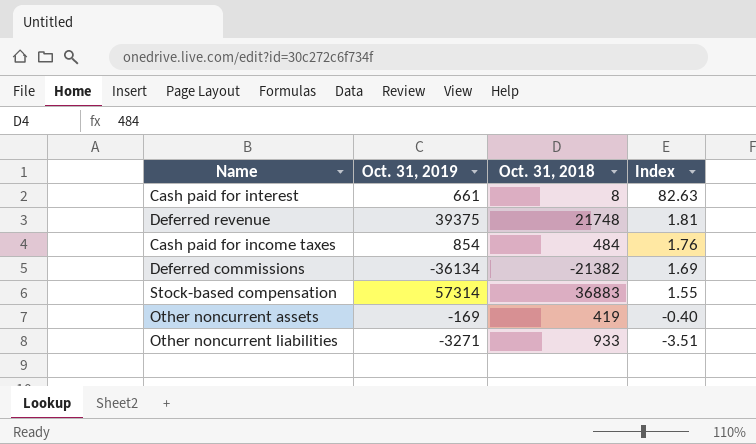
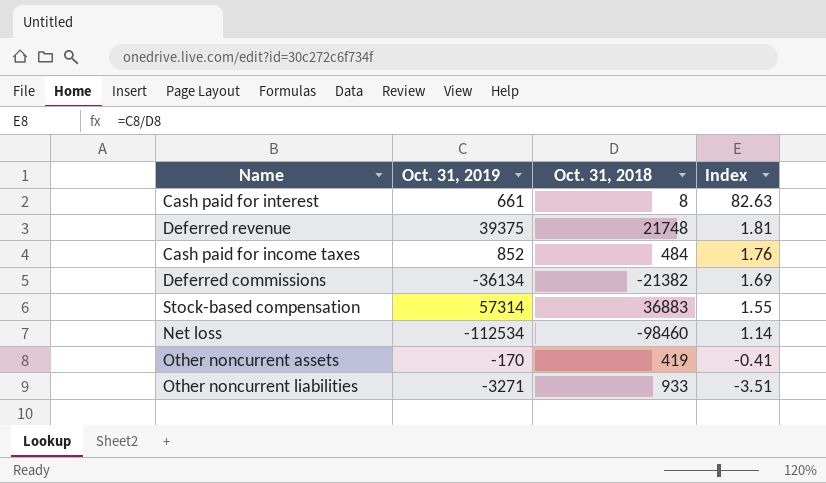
Cash paid for income taxes | Oct. 31, 2019: 854 -> 852
row Net loss: none -> -112534 | -98460 | 1.14
Other noncurrent assets | Oct. 31, 2019: -169 -> -170
Other noncurrent assets | Index: -0.40 -> -0.41

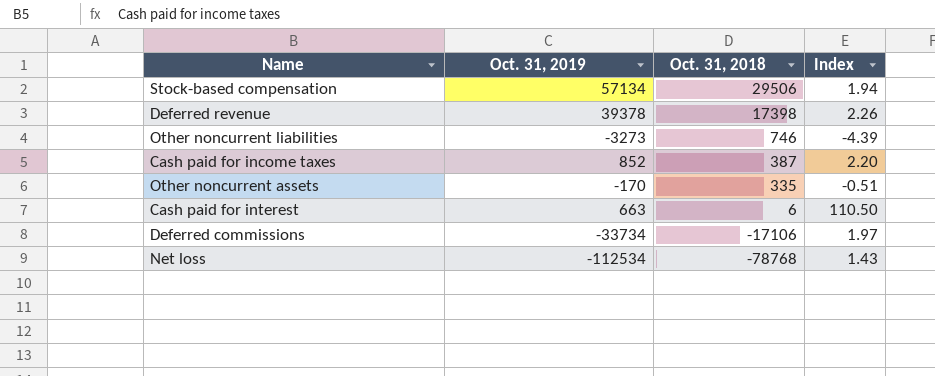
row order: Index descending -> Oct. 31, 2018 descending
Stock-based compensation | Oct. 31, 2019: 57314 -> 57134
Stock-based compensation | Oct. 31, 2018: 36883 -> 29506
Stock-based compensation | Index: 1.55 -> 1.94
Deferred revenue | Oct. 31, 2019: 39375 -> 39378
Deferred revenue | Oct. 31, 2018: 21748 -> 17398
Deferred revenue | Index: 1.81 -> 2.26
Other noncurrent liabilities | Oct. 31, 2019: -3271 -> -3273
Other noncurrent liabilities | Oct. 31, 2018: 933 -> 746
Other noncurrent liabilities | Index: -3.51 -> -4.39
Cash paid for income taxes | Oct. 31, 2018: 484 -> 387
Cash paid for income taxes | Index: 1.76 -> 2.20
Other noncurrent assets | Oct. 31, 2018: 419 -> 335
Other noncurrent assets | Index: -0.41 -> -0.51
Cash paid for interest | Oct. 31, 2019: 661 -> 663
Cash paid for interest | Oct. 31, 2018: 8 -> 6
Cash paid for interest | Index: 82.63 -> 110.50
Deferred commissions | Oct. 31, 2019: -36134 -> -33734
Deferred commissions | Oct. 31, 2018: -21382 -> -17106
Deferred commissions | Index: 1.69 -> 1.97
Net loss | Oct. 31, 2018: -98460 -> -78768
Net loss | Index: 1.14 -> 1.43

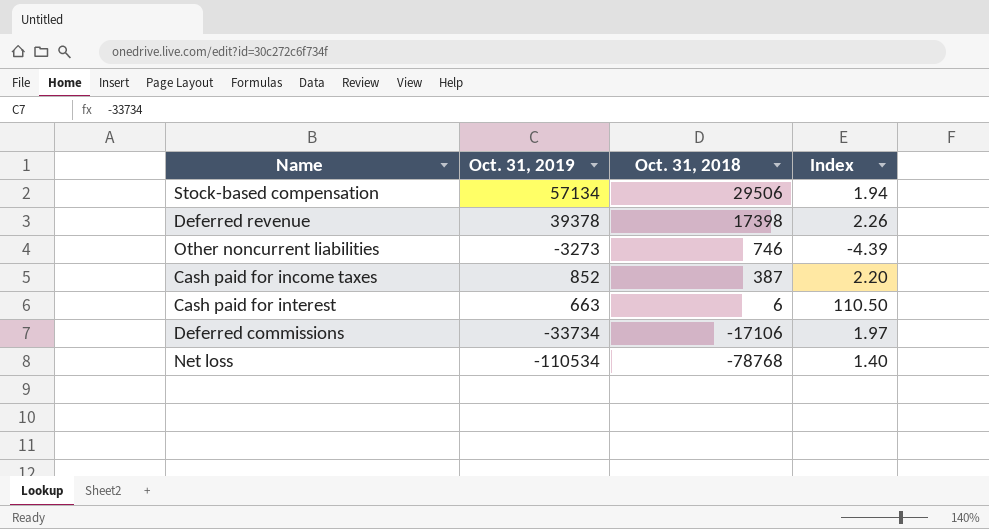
row Other noncurrent assets: -170 | 335 | -0.51 -> none
Net loss | Oct. 31, 2019: -112534 -> -110534
Net loss | Index: 1.43 -> 1.40

